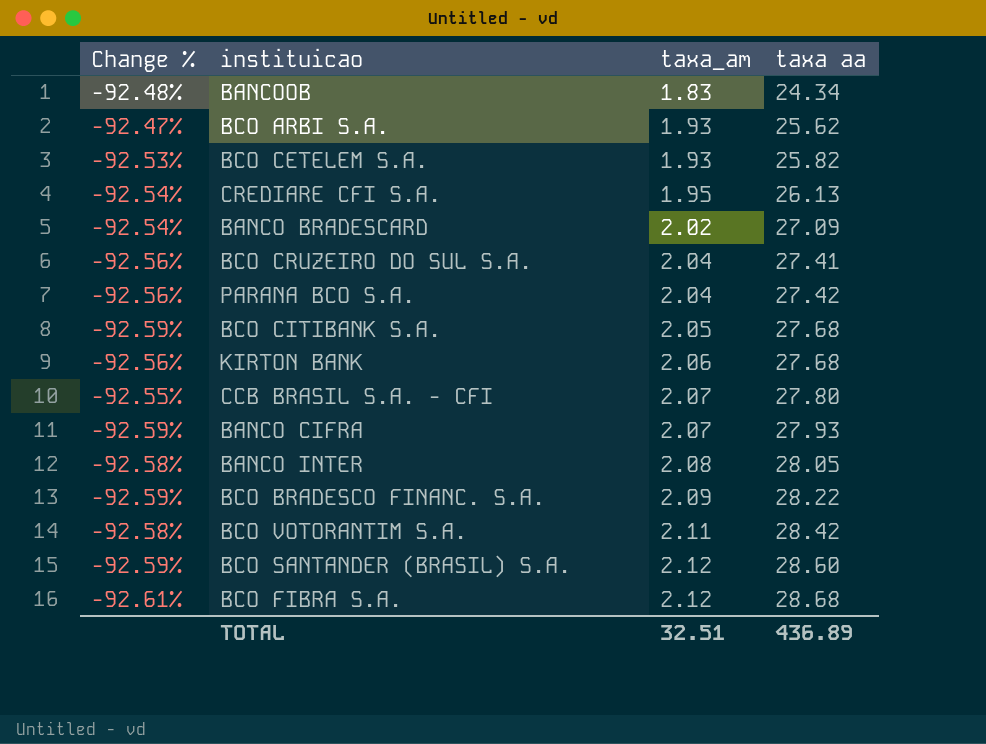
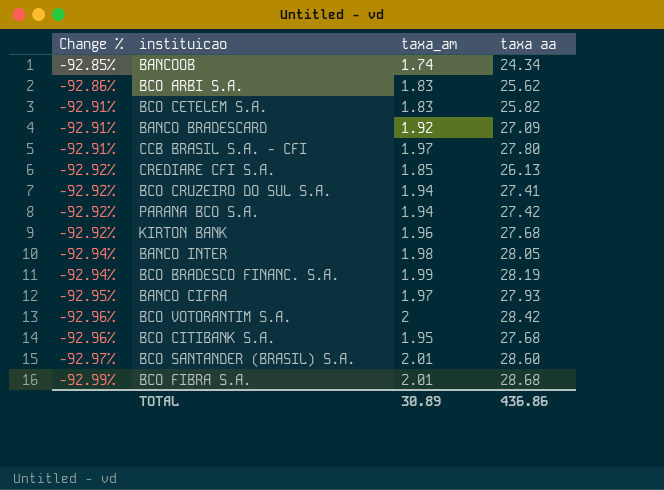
row order: taxa_am ascending -> Change % descending
BANCOOB | Change %: -92.48% -> -92.85%
BANCOOB | taxa_am: 1.83 -> 1.74
BCO ARBI S.A. | Change %: -92.47% -> -92.86%
BCO ARBI S.A. | taxa_am: 1.93 -> 1.83
BCO CETELEM S.A. | Change %: -92.53% -> -92.91%
BCO CETELEM S.A. | taxa_am: 1.93 -> 1.83
BANCO BRADESCARD | Change %: -92.54% -> -92.91%
BANCO BRADESCARD | taxa_am: 2.02 -> 1.92
CCB BRASIL S.A. - CFI | Change %: -92.55% -> -92.91%
CCB BRASIL S.A. - CFI | taxa_am: 2.07 -> 1.97
CREDIARE CFI S.A. | Change %: -92.54% -> -92.92%
CREDIARE CFI S.A. | taxa_am: 1.95 -> 1.85
BCO CRUZEIRO DO SUL S.A. | Change %: -92.56% -> -92.92%
BCO CRUZEIRO DO SUL S.A. | taxa_am: 2.04 -> 1.94
PARANA BCO S.A. | Change %: -92.56% -> -92.92%
PARANA BCO S.A. | taxa_am: 2.04 -> 1.94
KIRTON BANK | Change %: -92.56% -> -92.92%
KIRTON BANK | taxa_am: 2.06 -> 1.96
BANCO INTER | Change %: -92.58% -> -92.94%
BANCO INTER | taxa_am: 2.08 -> 1.98
BCO BRADESCO FINANC. S.A. | Change %: -92.59% -> -92.94%
BCO BRADESCO FINANC. S.A. | taxa_am: 2.09 -> 1.99
BCO BRADESCO FINANC. S.A. | taxa aa: 28.22 -> 28.19
BANCO CIFRA | Change %: -92.59% -> -92.95%
BANCO CIFRA | taxa_am: 2.07 -> 1.97
BCO VOTORANTIM S.A. | Change %: -92.58% -> -92.96%
BCO VOTORANTIM S.A. | taxa_am: 2.11 -> 2
BCO CITIBANK S.A. | Change %: -92.59% -> -92.96%
BCO CITIBANK S.A. | taxa_am: 2.05 -> 1.95
BCO SANTANDER (BRASIL) S.A. | Change %: -92.59% -> -92.97%
BCO SANTANDER (BRASIL) S.A. | taxa_am: 2.12 -> 2.01
BCO FIBRA S.A. | Change %: -92.61% -> -92.99%
BCO FIBRA S.A. | taxa_am: 2.12 -> 2.01
TOTAL | taxa_am: 32.51 -> 30.89
TOTAL | taxa aa: 436.89 -> 436.86

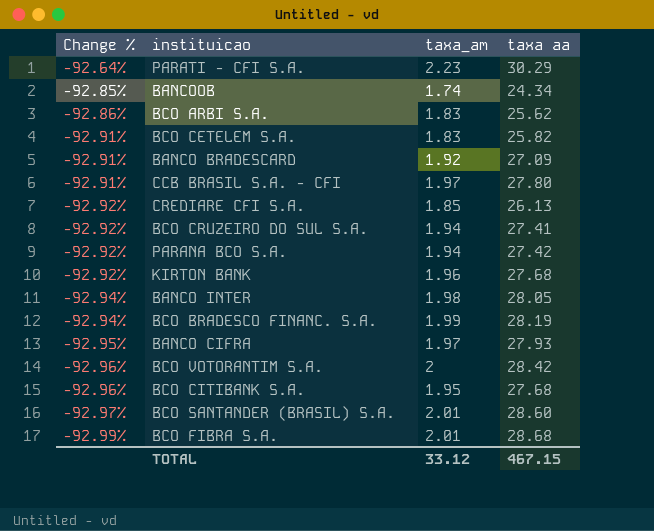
row PARATI - CFI S.A.: none -> -92.64% | 2.23 | 30.29
TOTAL | taxa_am: 30.89 -> 33.12
TOTAL | taxa aa: 436.86 -> 467.15

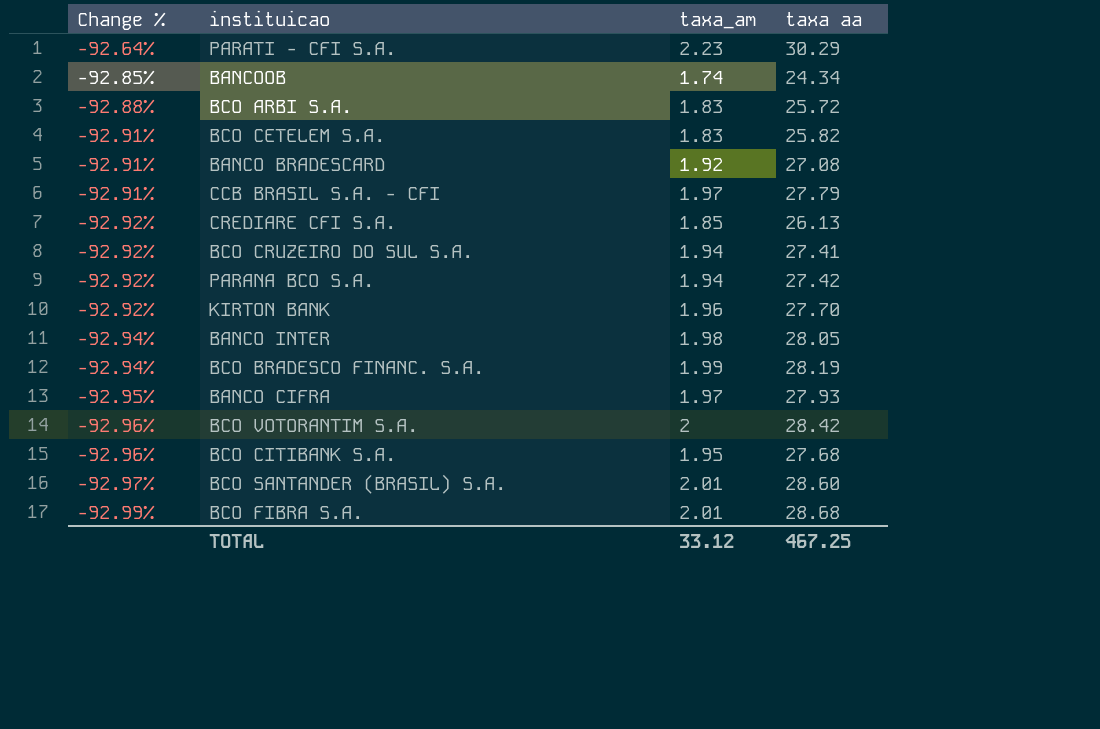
BCO ARBI S.A. | Change %: -92.86% -> -92.88%
BCO ARBI S.A. | taxa aa: 25.62 -> 25.72
BANCO BRADESCARD | taxa aa: 27.09 -> 27.08
CCB BRASIL S.A. - CFI | taxa aa: 27.80 -> 27.79
KIRTON BANK | taxa aa: 27.68 -> 27.70
TOTAL | taxa aa: 467.15 -> 467.25

